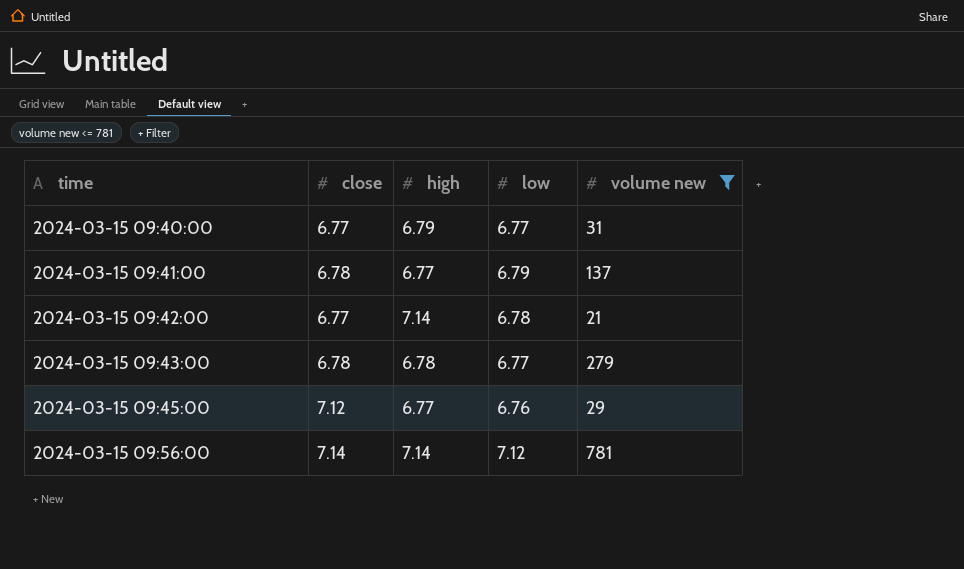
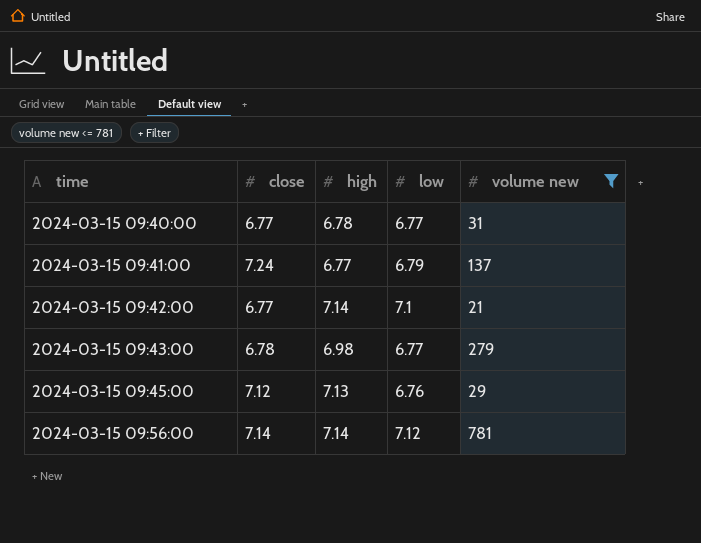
2024-03-15 09:40:00 | high: 6.79 -> 6.78
2024-03-15 09:41:00 | close: 6.78 -> 7.24
2024-03-15 09:42:00 | low: 6.78 -> 7.1
2024-03-15 09:43:00 | high: 6.78 -> 6.98
2024-03-15 09:45:00 | high: 6.77 -> 7.13

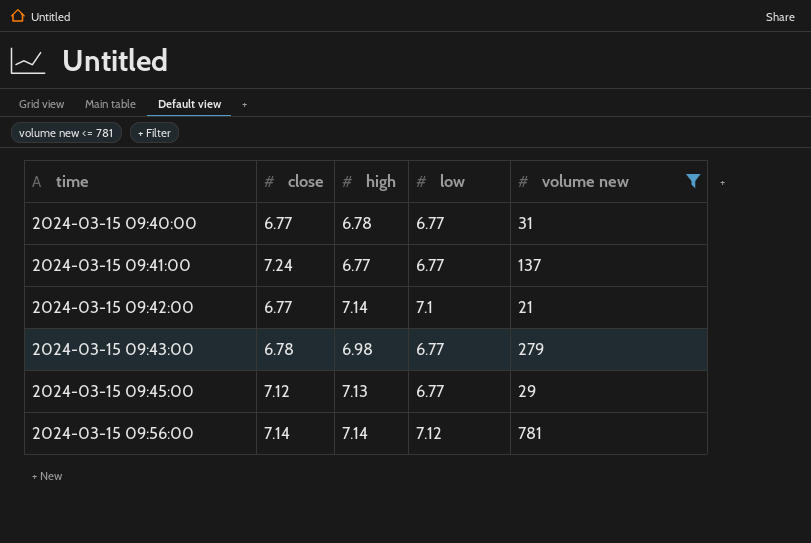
2024-03-15 09:41:00 | low: 6.79 -> 6.77
2024-03-15 09:45:00 | low: 6.76 -> 6.77

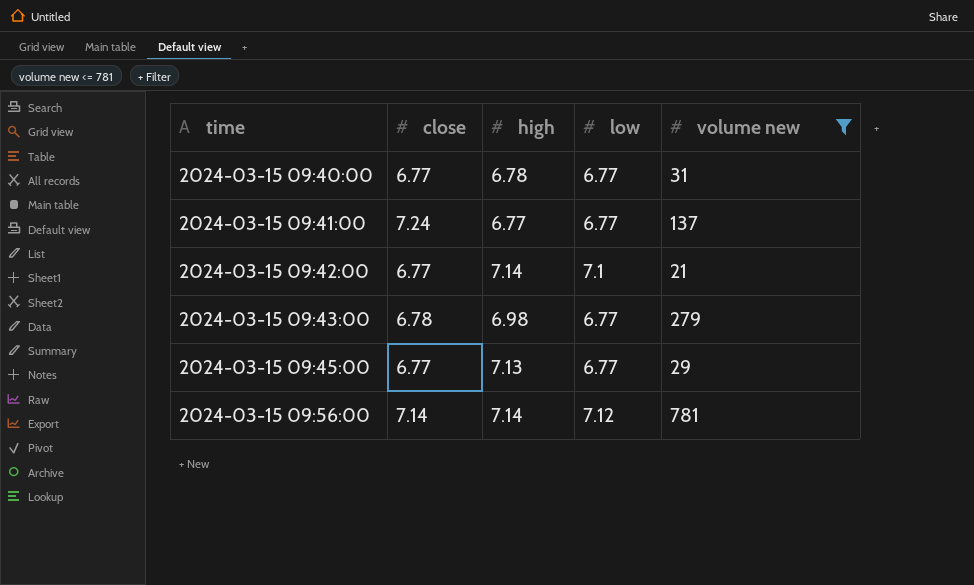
2024-03-15 09:45:00 | close: 7.12 -> 6.77

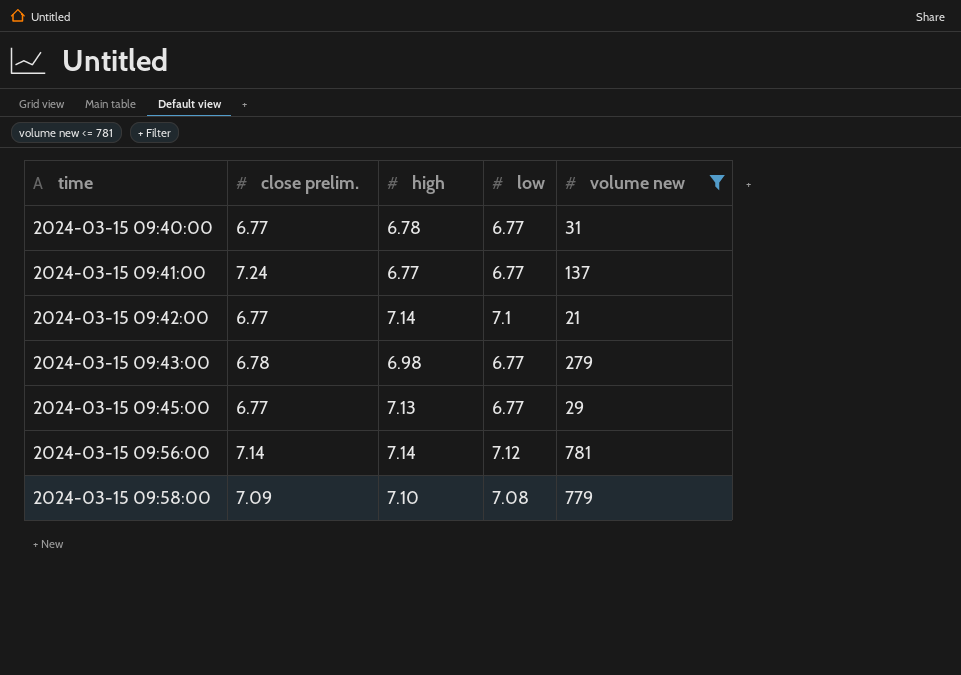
column name: close -> close prelim.
row 2024-03-15 09:58:00: none -> 7.09 | 7.10 | 7.08 | 779

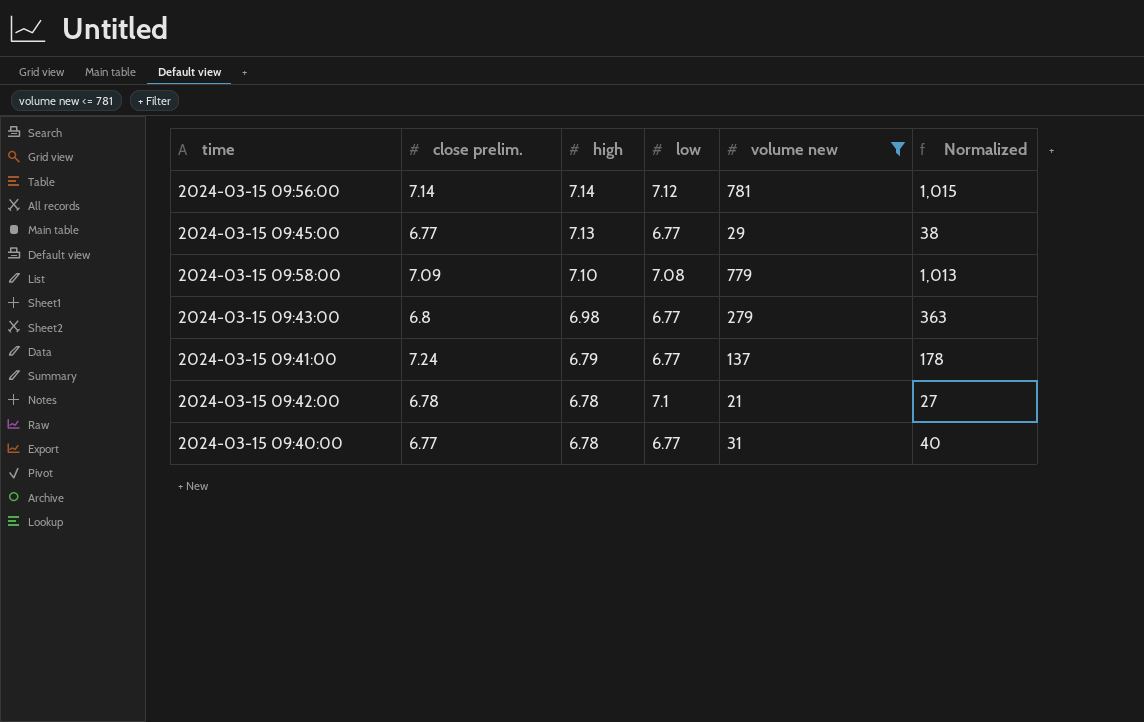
row order: time ascending -> high descending
column Normalized | formula: none -> [volume new] * 1.3
2024-03-15 09:43:00 | close prelim.: 6.78 -> 6.8
2024-03-15 09:41:00 | high: 6.77 -> 6.79
2024-03-15 09:42:00 | close prelim.: 6.77 -> 6.78
2024-03-15 09:42:00 | high: 7.14 -> 6.78

